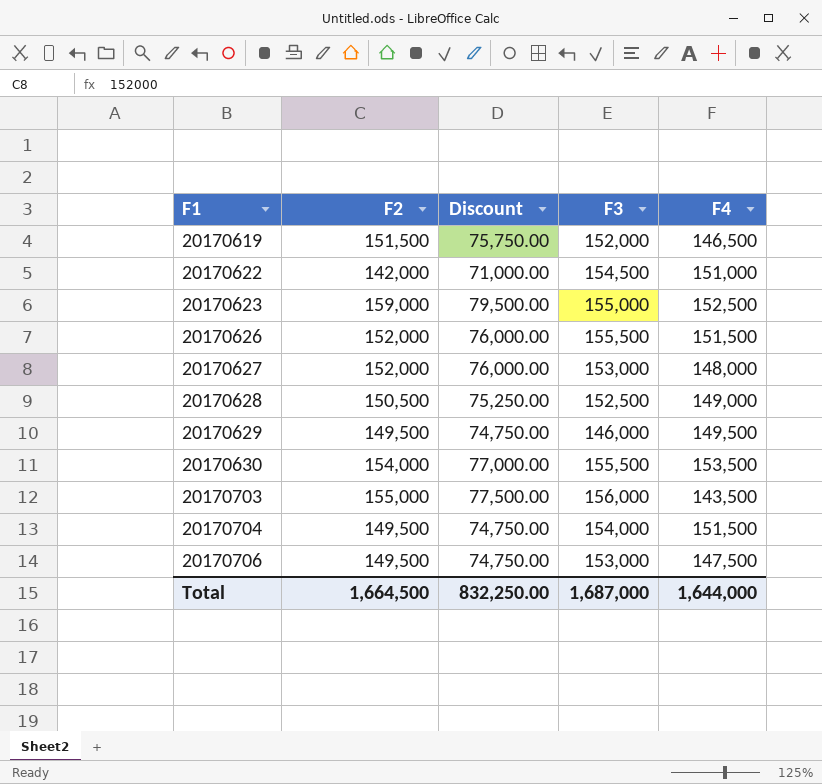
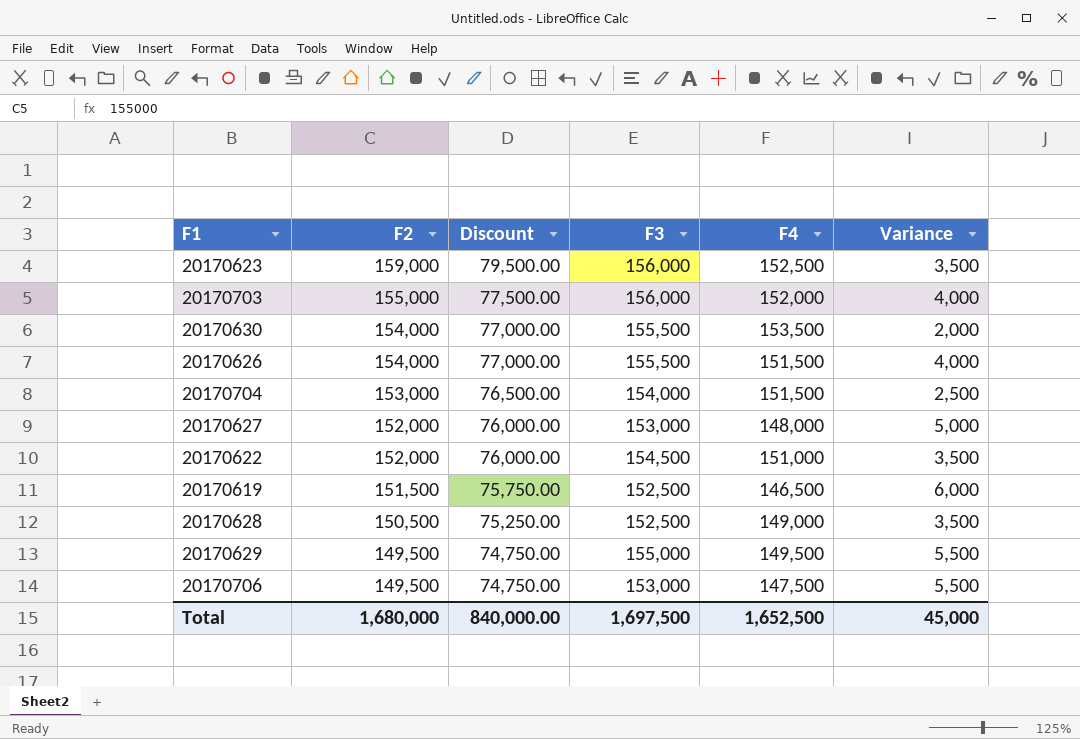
row order: F1 ascending -> F2 descending
column Variance | formula: none -> [F3] - [F4]
20170623 | F3: 155,000 -> 156,000
20170703 | F4: 143,500 -> 152,000
20170626 | F2: 152,000 -> 154,000
20170626 | Discount: 76,000.00 -> 77,000.00
20170704 | F2: 149,500 -> 153,000
20170704 | Discount: 74,750.00 -> 76,500.00
20170622 | F2: 142,000 -> 152,000
20170622 | Discount: 71,000.00 -> 76,000.00
20170619 | F3: 152,000 -> 152,500
20170629 | F3: 146,000 -> 155,000
Total | F2: 1,664,500 -> 1,680,000
Total | Discount: 832,250.00 -> 840,000.00
Total | F3: 1,687,000 -> 1,697,500
Total | F4: 1,644,000 -> 1,652,500

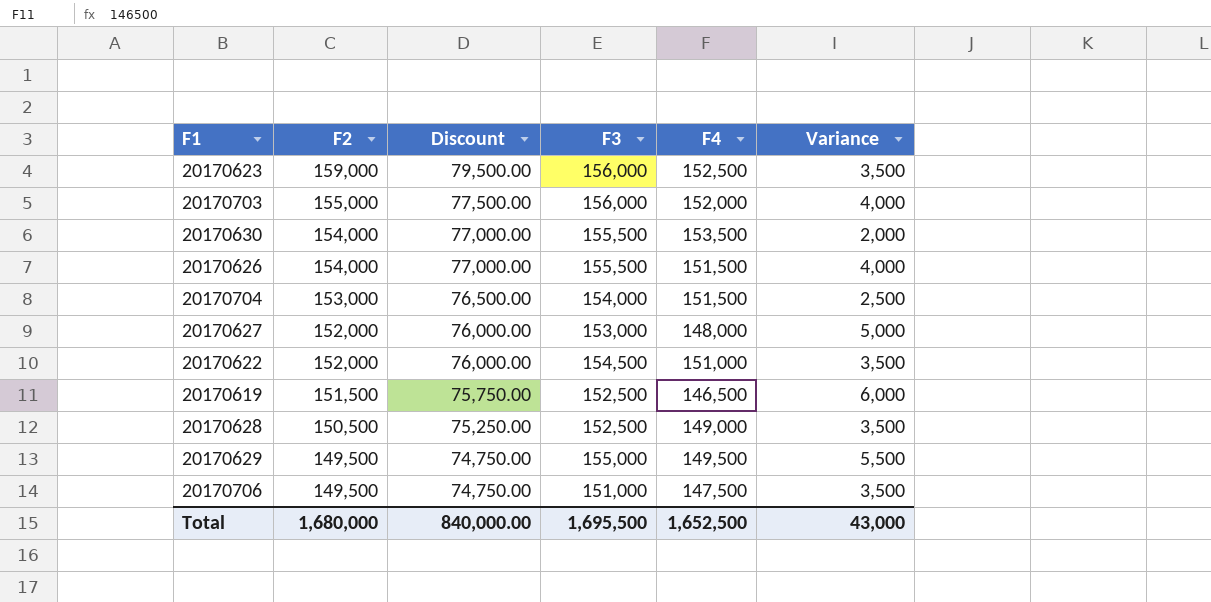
20170706 | F3: 153,000 -> 151,000
20170706 | Variance: 5,500 -> 3,500
Total | F3: 1,697,500 -> 1,695,500
Total | Variance: 45,000 -> 43,000

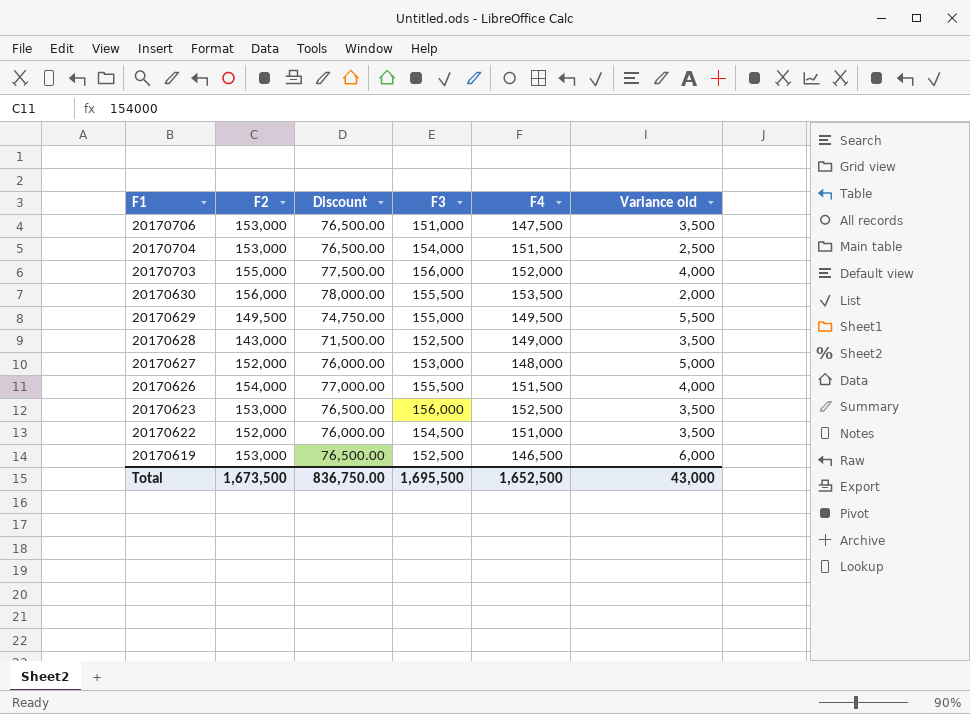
row order: F2 descending -> F1 descending
column name: Variance -> Variance old
20170706 | F2: 149,500 -> 153,000
20170706 | Discount: 74,750.00 -> 76,500.00
20170630 | F2: 154,000 -> 156,000
20170630 | Discount: 77,000.00 -> 78,000.00
20170628 | F2: 150,500 -> 143,000
20170628 | Discount: 75,250.00 -> 71,500.00
20170623 | F2: 159,000 -> 153,000
20170623 | Discount: 79,500.00 -> 76,500.00
20170619 | F2: 151,500 -> 153,000
20170619 | Discount: 75,750.00 -> 76,500.00
Total | F2: 1,680,000 -> 1,673,500
Total | Discount: 840,000.00 -> 836,750.00

